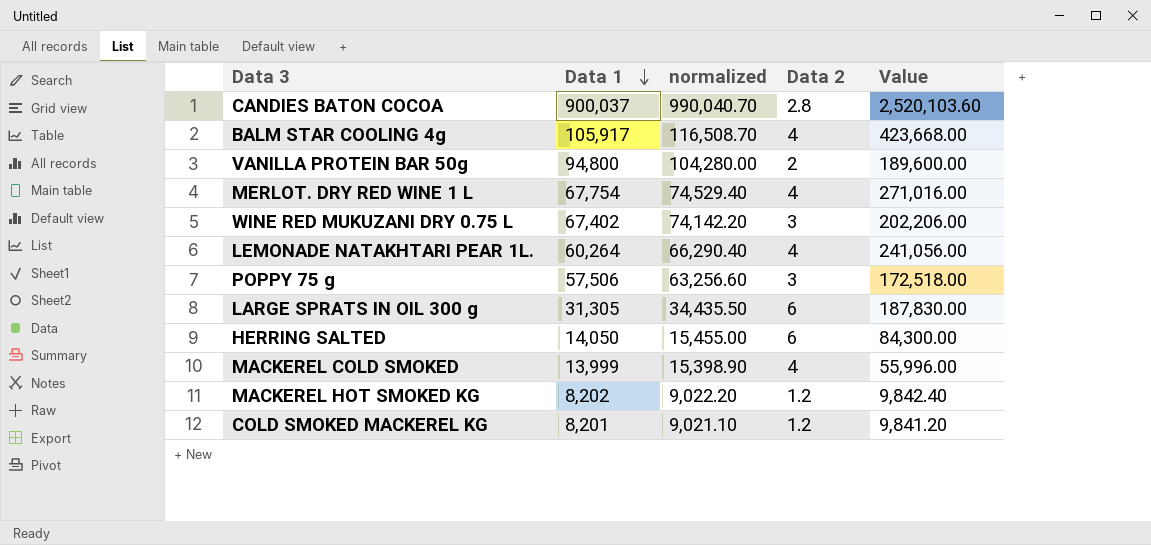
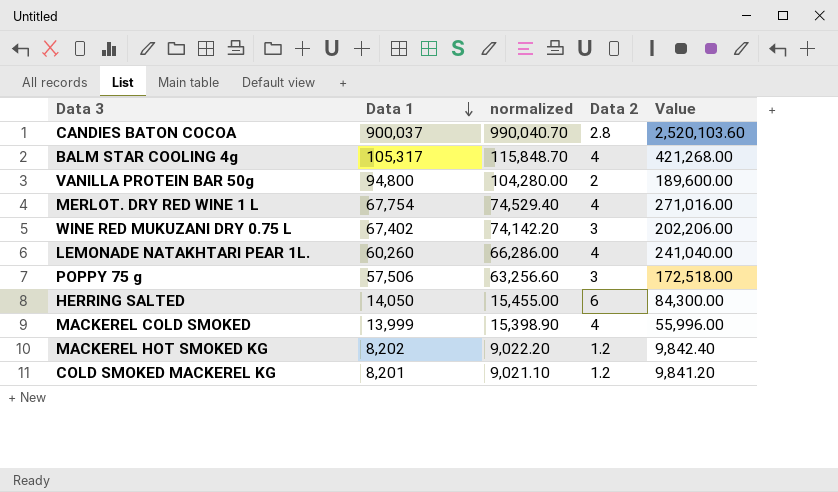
row LARGE SPRATS IN OIL 300 g: 31,305 | 34,435.50 | 6 | 187,830.00 -> none
BALM STAR COOLING 4g | Data 1: 105,917 -> 105,317
BALM STAR COOLING 4g | normalized: 116,508.70 -> 115,848.70
BALM STAR COOLING 4g | Value: 423,668.00 -> 421,268.00
LEMONADE NATAKHTARI PEAR 1L. | Data 1: 60,264 -> 60,260
LEMONADE NATAKHTARI PEAR 1L. | normalized: 66,290.40 -> 66,286.00
LEMONADE NATAKHTARI PEAR 1L. | Value: 241,056.00 -> 241,040.00

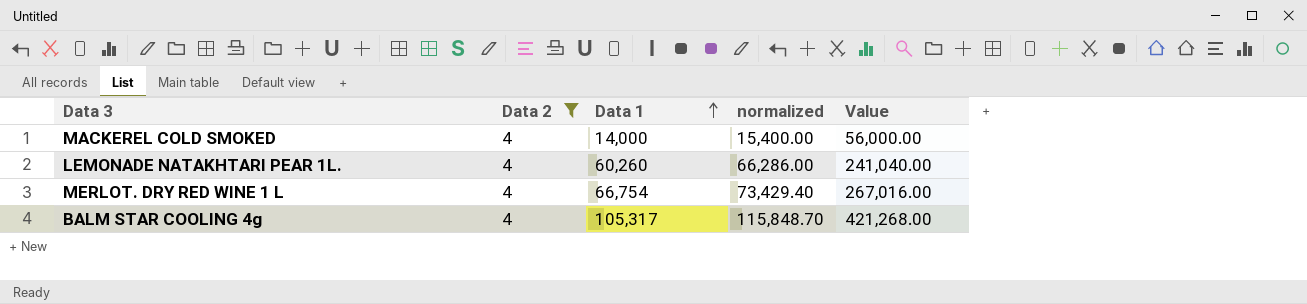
filter: none -> Data 2 = 4
row order: Data 1 descending -> Data 1 ascending
column Data 2 | position: 4 -> 2
MACKEREL COLD SMOKED | Data 1: 13,999 -> 14,000
MACKEREL COLD SMOKED | normalized: 15,398.90 -> 15,400.00
MACKEREL COLD SMOKED | Value: 55,996.00 -> 56,000.00
MERLOT. DRY RED WINE 1 L | Data 1: 67,754 -> 66,754
MERLOT. DRY RED WINE 1 L | normalized: 74,529.40 -> 73,429.40
MERLOT. DRY RED WINE 1 L | Value: 271,016.00 -> 267,016.00

